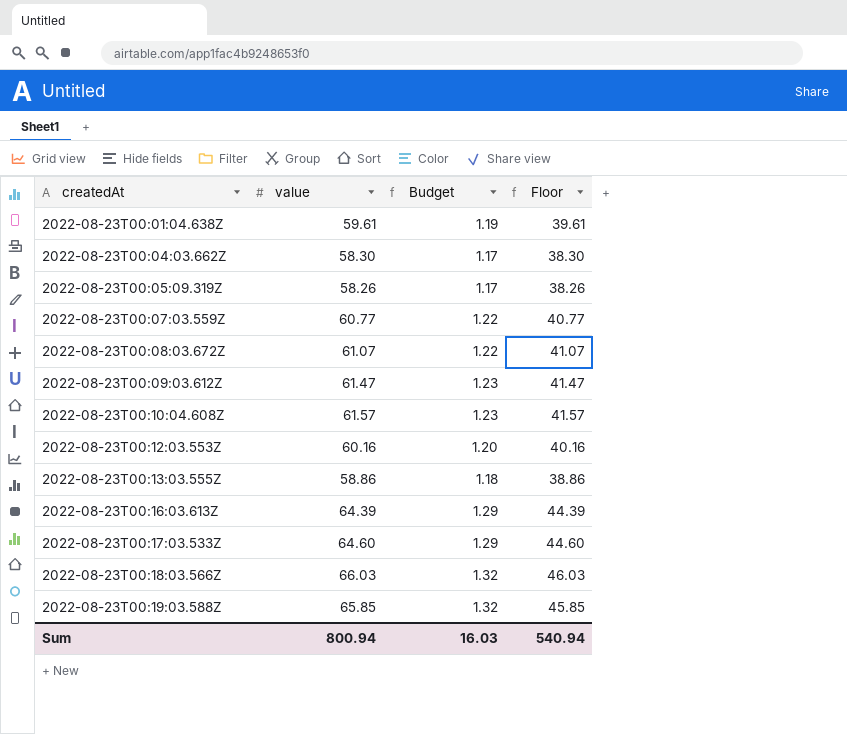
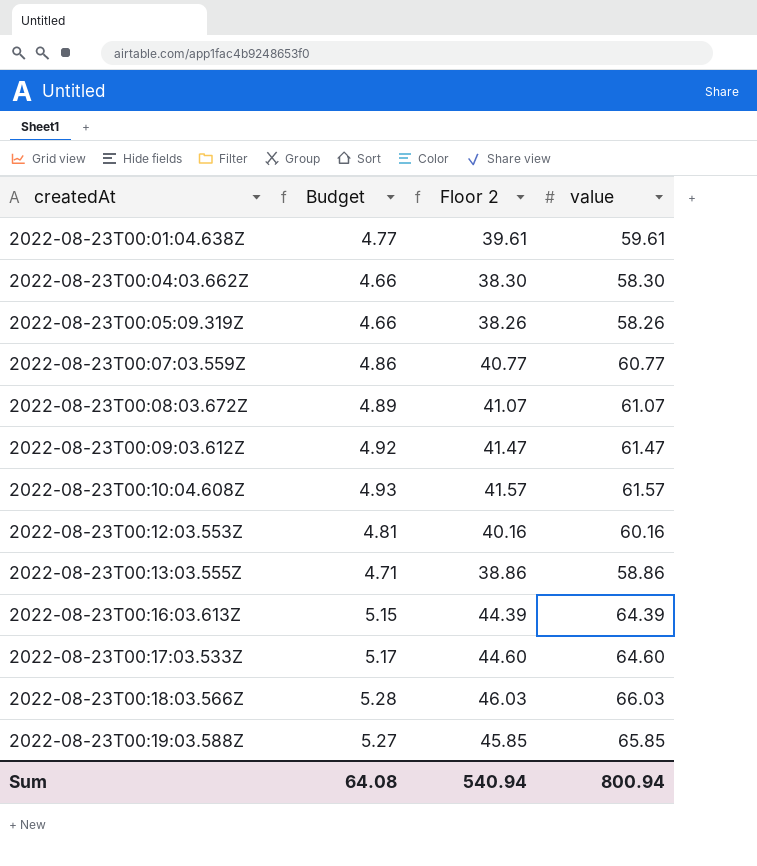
column Budget | formula: [value] * 0.02 -> [value] * 0.08
column name: Floor -> Floor 2
column value | position: 2 -> 4
Sum | Budget: 16.03 -> 64.08

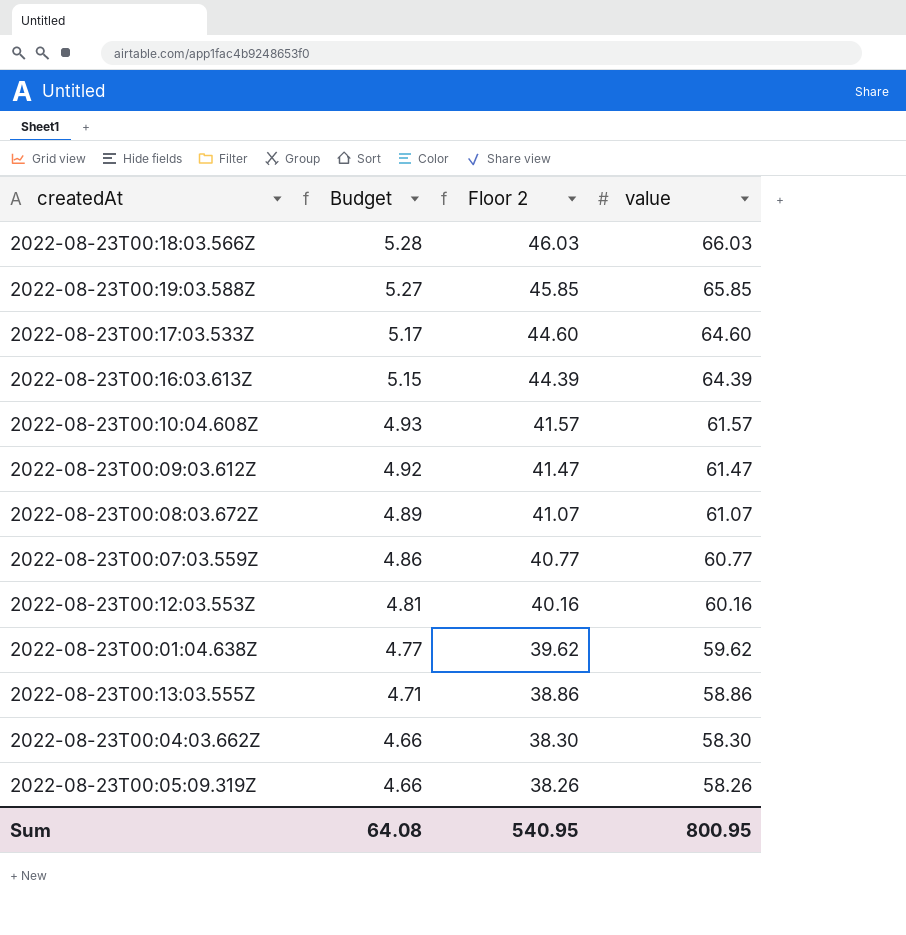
row order: createdAt ascending -> Budget descending
2022-08-23T00:01:04.638Z | Floor 2: 39.61 -> 39.62
2022-08-23T00:01:04.638Z | value: 59.61 -> 59.62
Sum | Floor 2: 540.94 -> 540.95
Sum | value: 800.94 -> 800.95

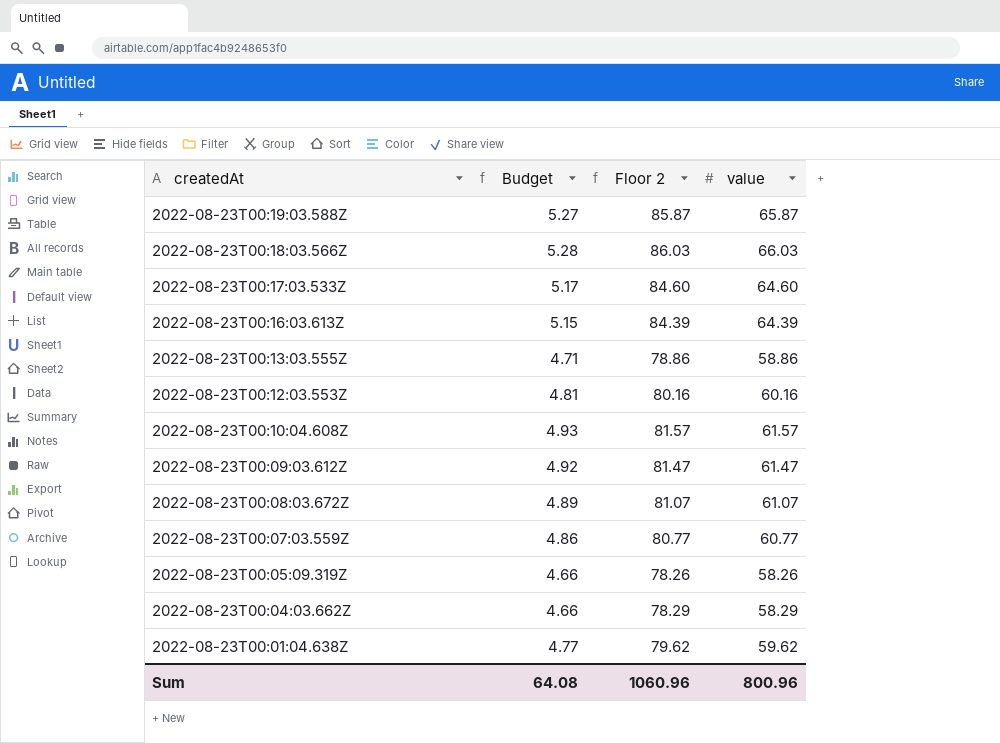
row order: Budget descending -> createdAt descending
column Floor 2 | formula: [value] - 20 -> [value] + 20
2022-08-23T00:19:03.588Z | value: 65.85 -> 65.87
2022-08-23T00:04:03.662Z | value: 58.30 -> 58.29
Sum | Floor 2: 540.95 -> 1060.96
Sum | value: 800.95 -> 800.96

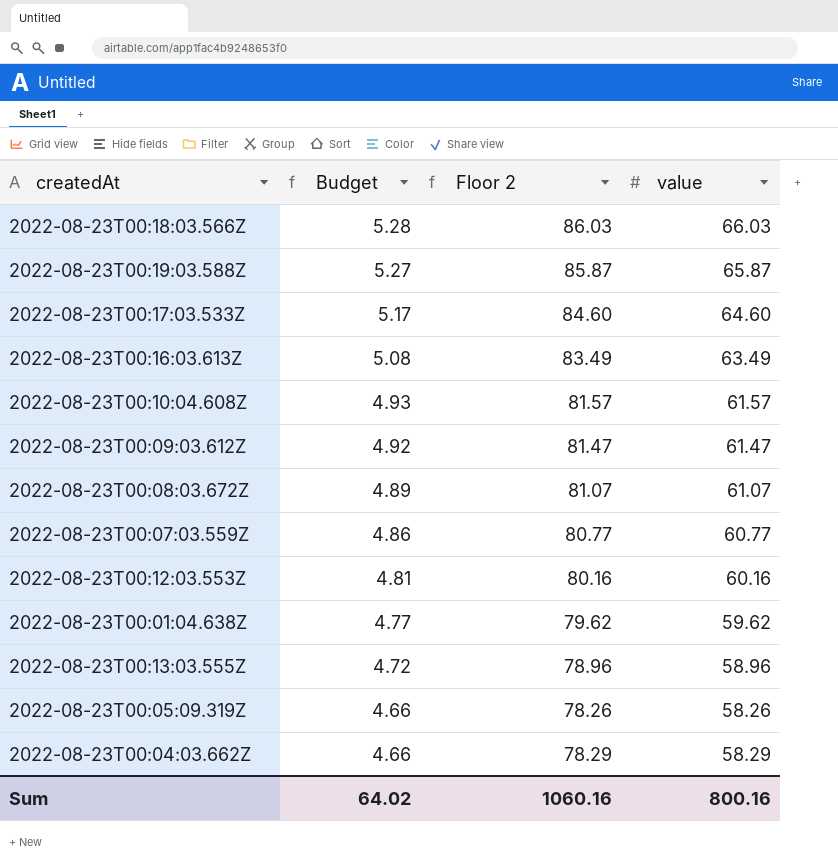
row order: createdAt descending -> Budget descending
2022-08-23T00:16:03.613Z | Budget: 5.15 -> 5.08
2022-08-23T00:16:03.613Z | Floor 2: 84.39 -> 83.49
2022-08-23T00:16:03.613Z | value: 64.39 -> 63.49
2022-08-23T00:13:03.555Z | Budget: 4.71 -> 4.72
2022-08-23T00:13:03.555Z | Floor 2: 78.86 -> 78.96
2022-08-23T00:13:03.555Z | value: 58.86 -> 58.96
Sum | Budget: 64.08 -> 64.02
Sum | Floor 2: 1060.96 -> 1060.16
Sum | value: 800.96 -> 800.16

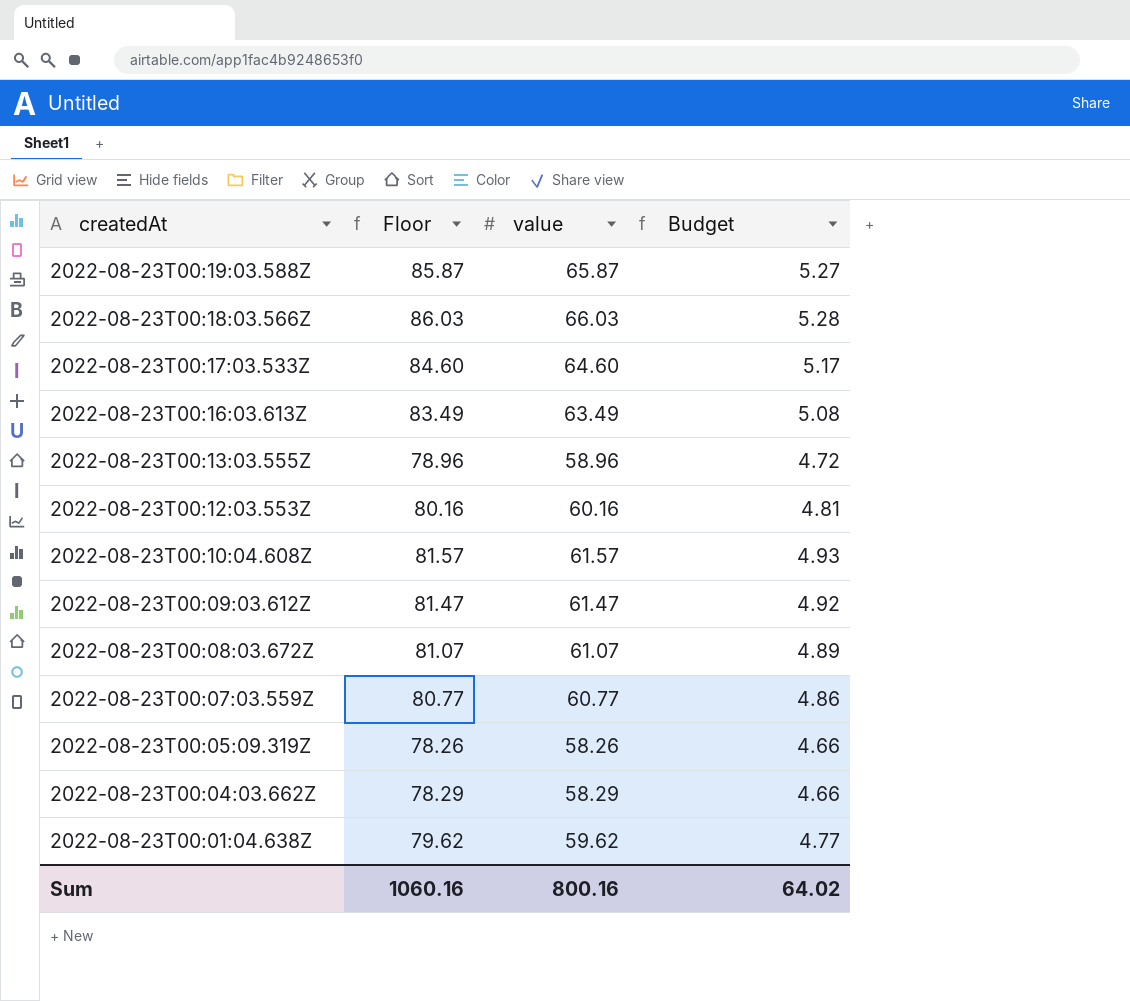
row order: Budget descending -> createdAt descending
column name: Floor 2 -> Floor
column Budget | position: 2 -> 4

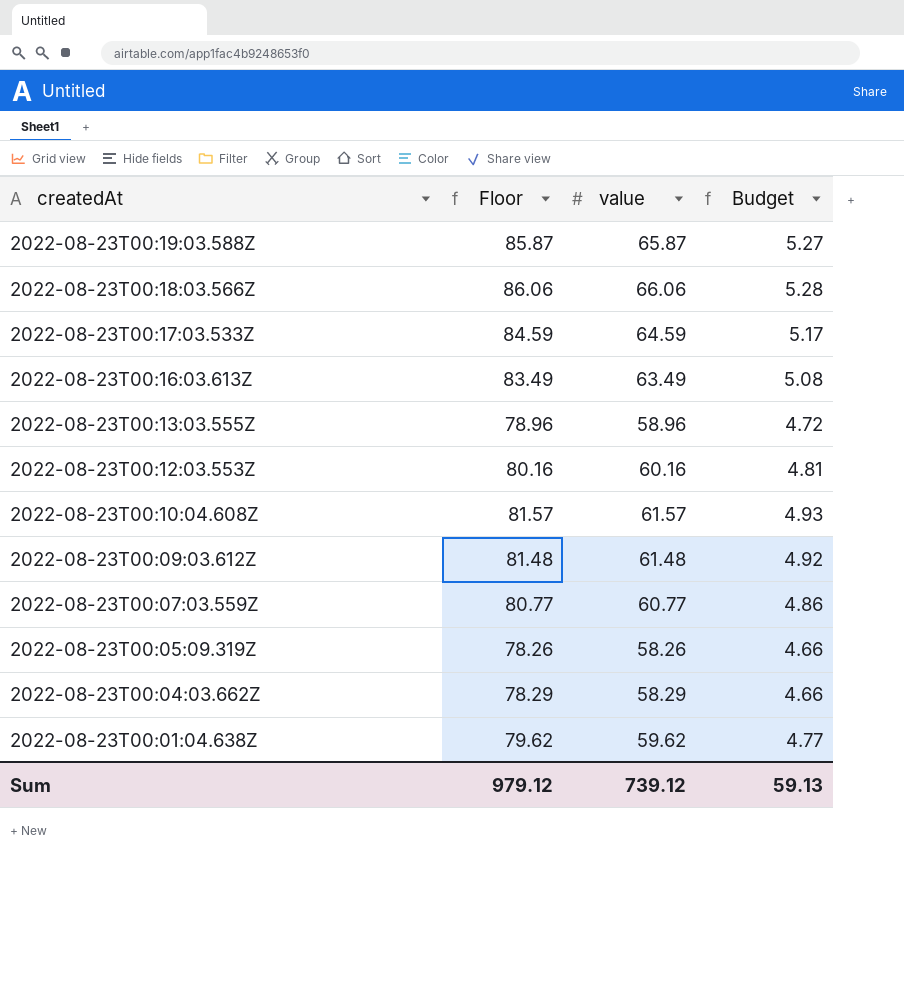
row 2022-08-23T00:08:03.672Z: 81.07 | 61.07 | 4.89 -> none
2022-08-23T00:18:03.566Z | Floor: 86.03 -> 86.06
2022-08-23T00:18:03.566Z | value: 66.03 -> 66.06
2022-08-23T00:17:03.533Z | Floor: 84.60 -> 84.59
2022-08-23T00:17:03.533Z | value: 64.60 -> 64.59
2022-08-23T00:09:03.612Z | Floor: 81.47 -> 81.48
2022-08-23T00:09:03.612Z | value: 61.47 -> 61.48
Sum | Floor: 1060.16 -> 979.12
Sum | value: 800.16 -> 739.12
Sum | Budget: 64.02 -> 59.13

